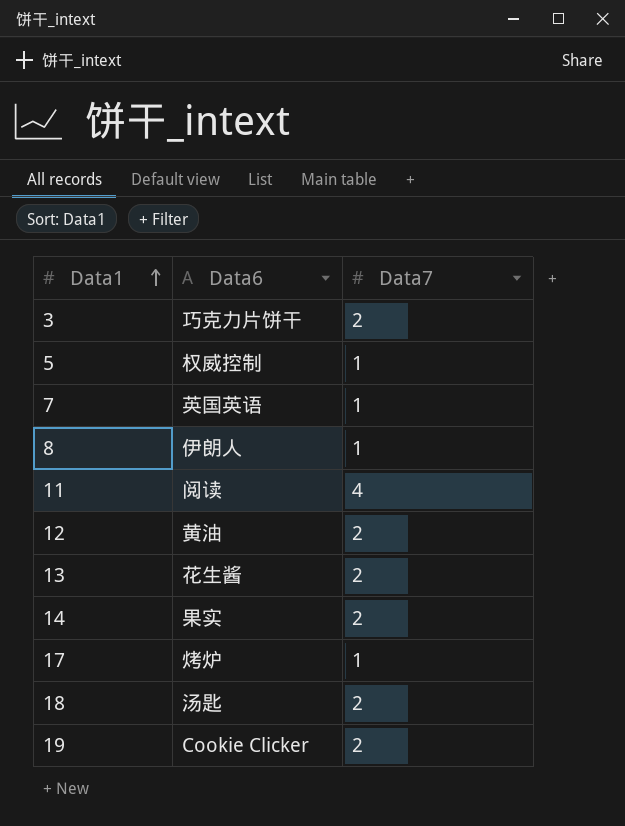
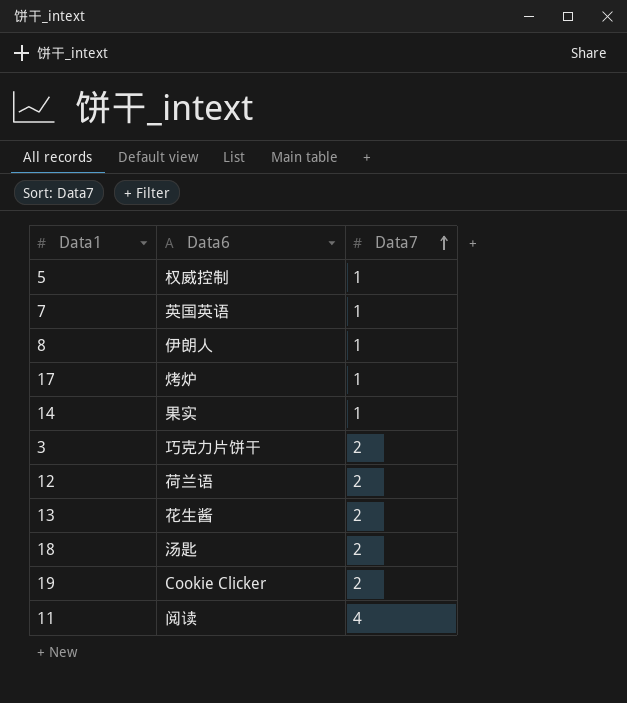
row order: Data1 ascending -> Data7 ascending
14 | Data7: 2 -> 1
12 | Data6: 黄油 -> 荷兰语

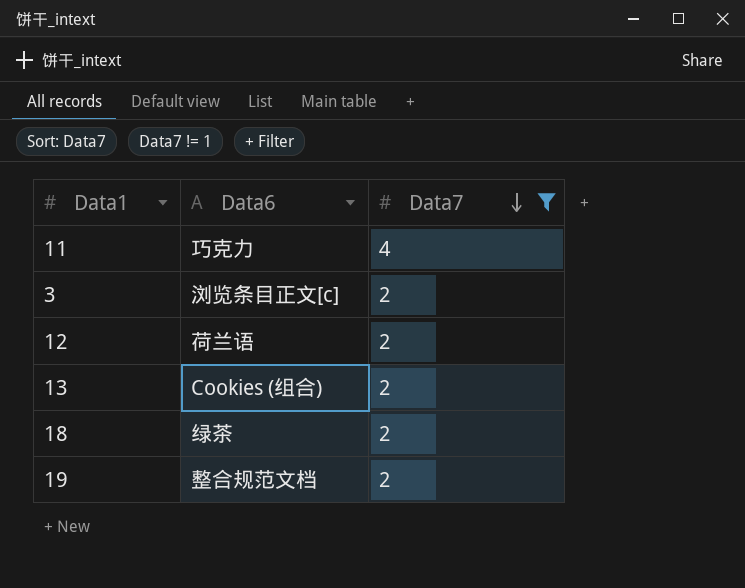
filter: none -> Data7 != 1
row order: Data7 ascending -> Data7 descending
11 | Data6: 阅读 -> 巧克力
3 | Data6: 巧克力片饼干 -> 浏览条目正文[c]
13 | Data6: 花生酱 -> Cookies (组合)
18 | Data6: 汤匙 -> 绿茶
19 | Data6: Cookie Clicker -> 整合规范文档

